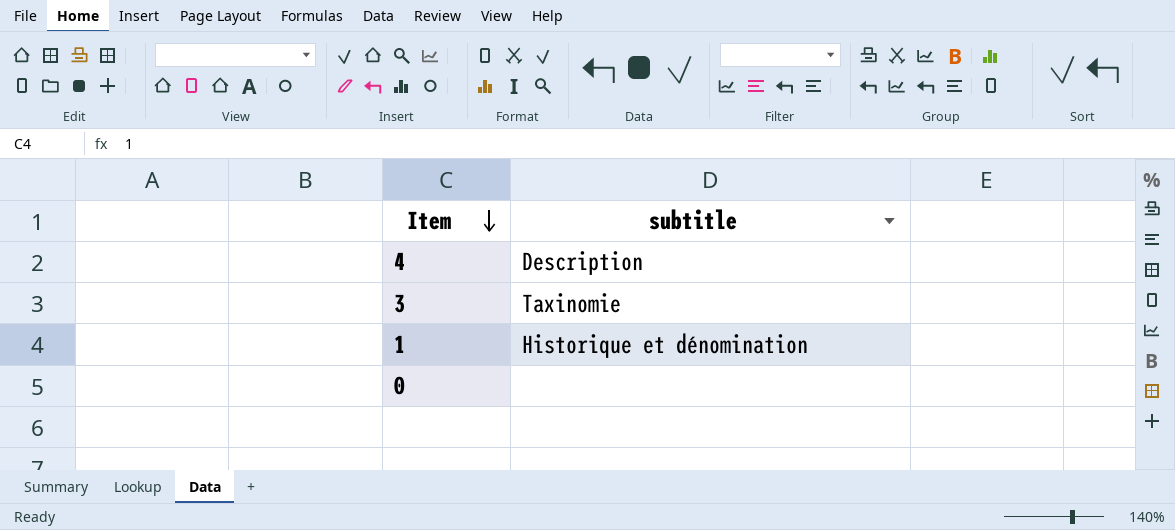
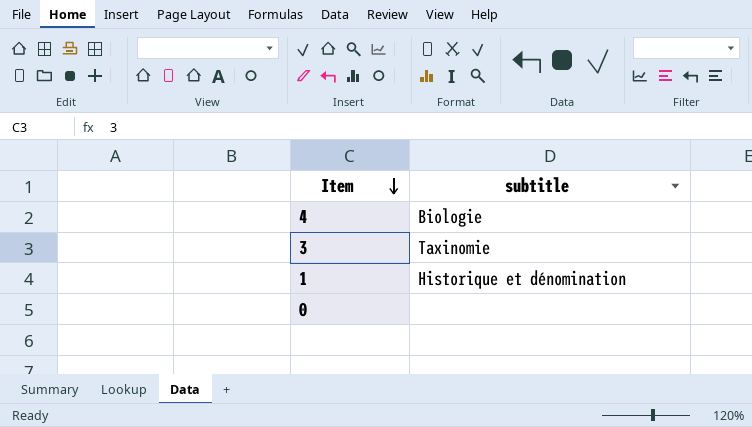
4 | subtitle: Description -> Biologie

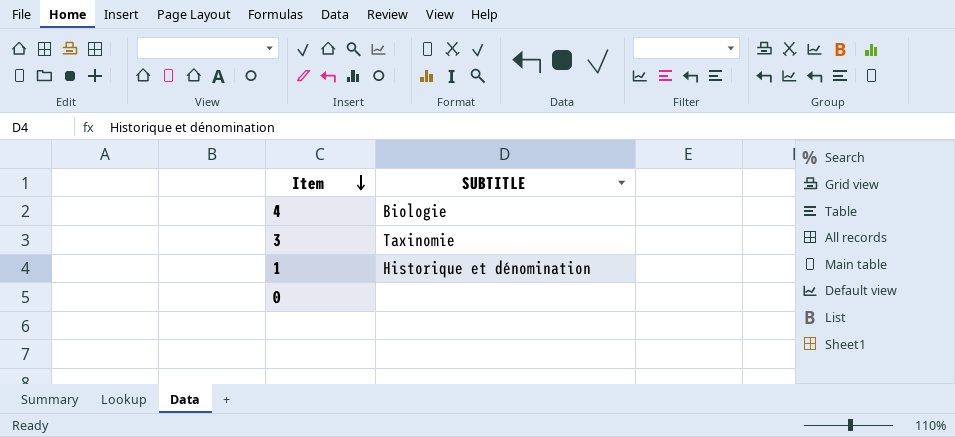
column name: subtitle -> SUBTITLE

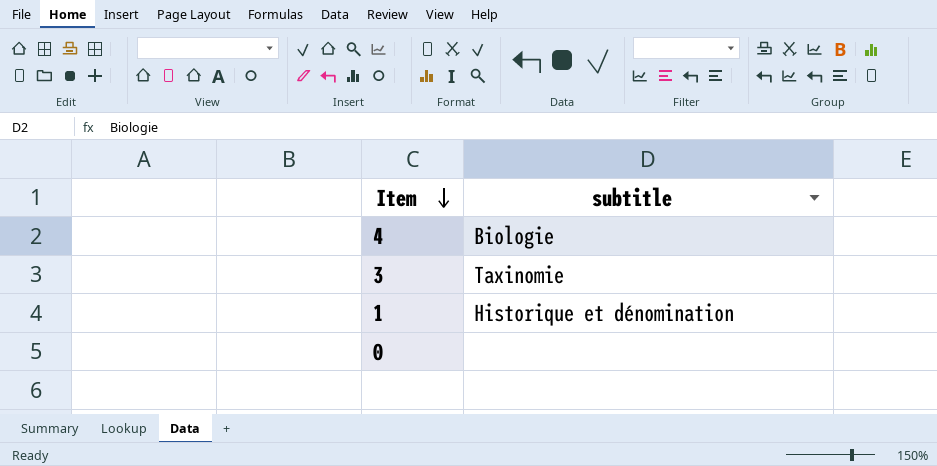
column name: SUBTITLE -> subtitle

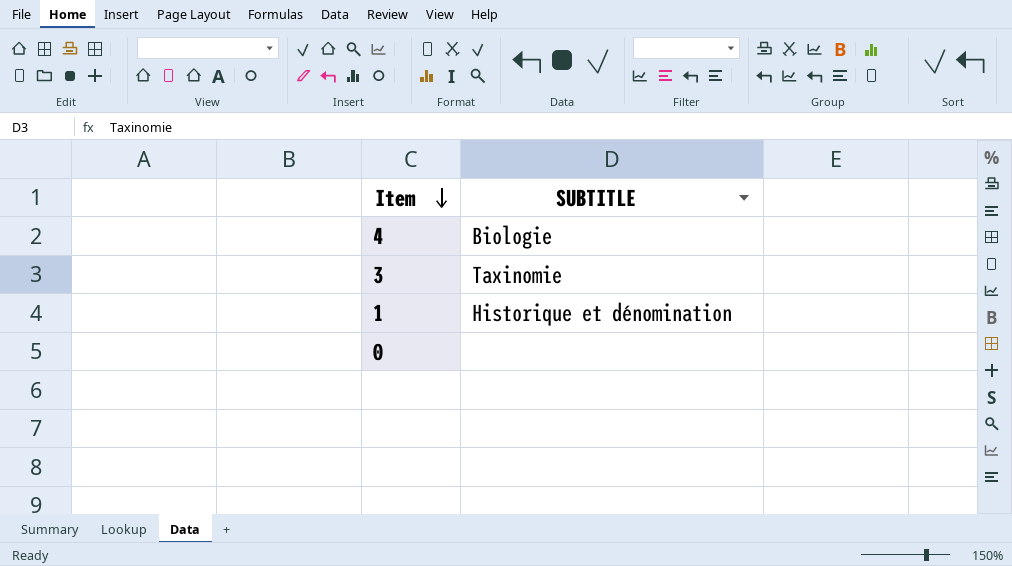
column name: subtitle -> SUBTITLE

